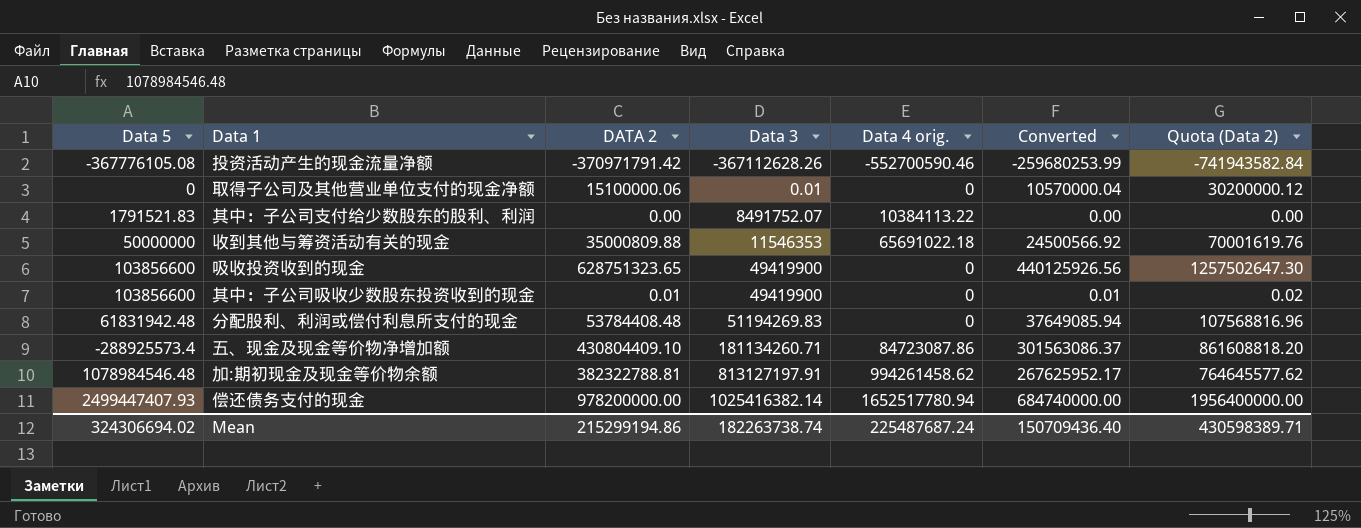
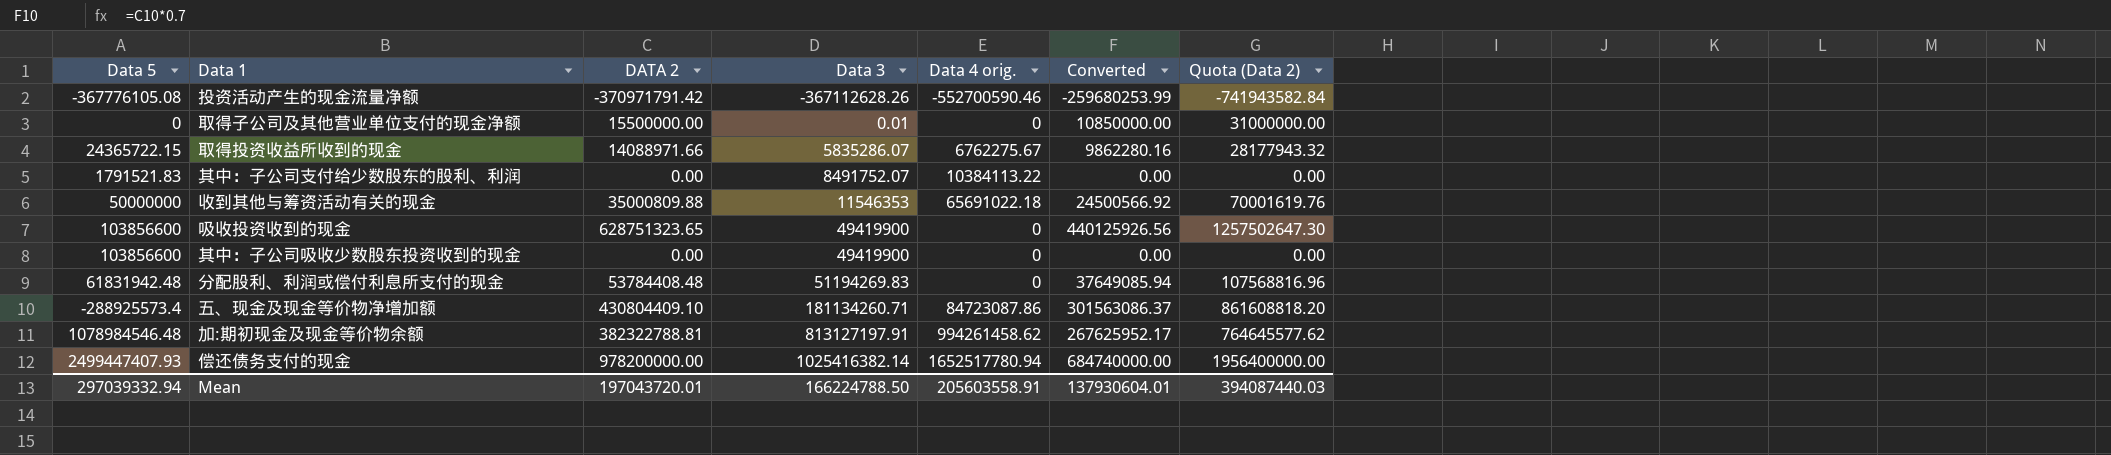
取得子公司及其他营业单位支付的现金净额 | DATA 2: 15100000.06 -> 15500000.00
取得子公司及其他营业单位支付的现金净额 | Converted: 10570000.04 -> 10850000.00
取得子公司及其他营业单位支付的现金净额 | Quota (Data 2): 30200000.12 -> 31000000.00
row 取得投资收益所收到的现金: none -> 24365722.15 | 14088971.66 | 5835286.07 | 6762275.67 | 9862280.16 | 28177943.32
其中：子公司吸收少数股东投资收到的现金 | DATA 2: 0.01 -> 0.00
其中：子公司吸收少数股东投资收到的现金 | Converted: 0.01 -> 0.00
其中：子公司吸收少数股东投资收到的现金 | Quota (Data 2): 0.02 -> 0.00
Mean | Data 5: 324306694.02 -> 297039332.94
Mean | DATA 2: 215299194.86 -> 197043720.01
Mean | Data 3: 182263738.74 -> 166224788.50
Mean | Data 4 orig.: 225487687.24 -> 205603558.91
Mean | Converted: 150709436.40 -> 137930604.01
Mean | Quota (Data 2): 430598389.71 -> 394087440.03

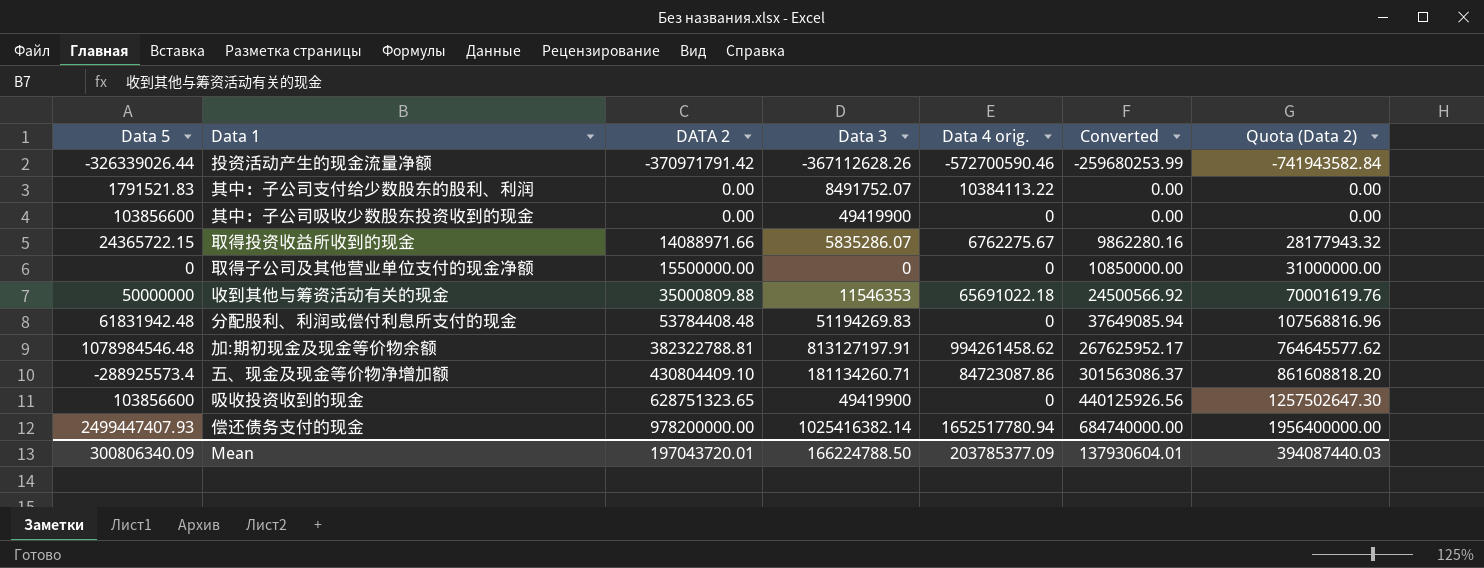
row order: Data 3 ascending -> DATA 2 ascending
投资活动产生的现金流量净额 | Data 5: -367776105.08 -> -326339026.44
投资活动产生的现金流量净额 | Data 4 orig.: -552700590.46 -> -572700590.46
取得子公司及其他营业单位支付的现金净额 | Data 3: 0.01 -> 0
Mean | Data 5: 297039332.94 -> 300806340.09
Mean | Data 4 orig.: 205603558.91 -> 203785377.09

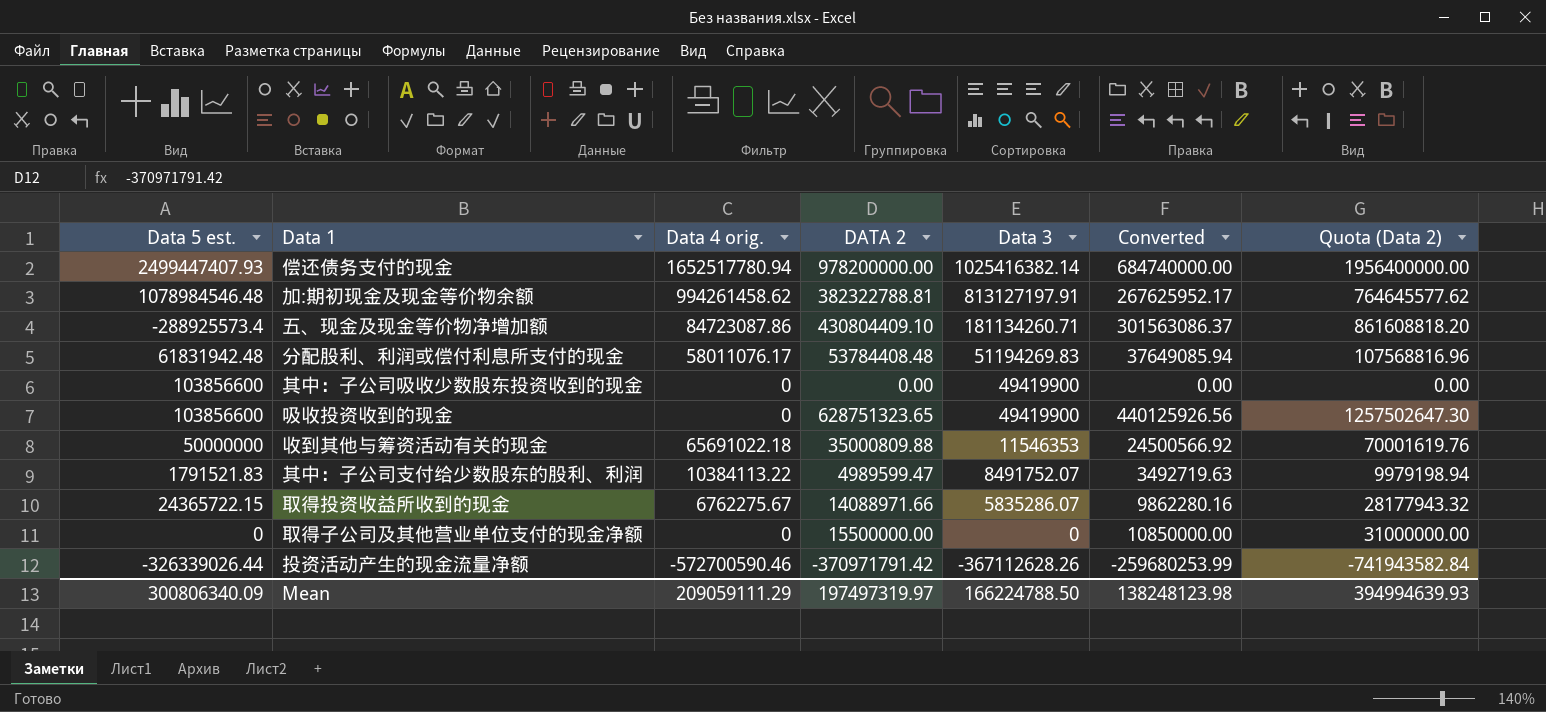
row order: DATA 2 ascending -> Data 3 descending
column name: Data 5 -> Data 5 est.
column Data 4 orig. | position: 5 -> 3
分配股利、利润或偿付利息所支付的现金 | Data 4 orig.: 0 -> 58011076.17
其中：子公司支付给少数股东的股利、利润 | DATA 2: 0.00 -> 4989599.47
其中：子公司支付给少数股东的股利、利润 | Converted: 0.00 -> 3492719.63
其中：子公司支付给少数股东的股利、利润 | Quota (Data 2): 0.00 -> 9979198.94
Mean | Data 4 orig.: 203785377.09 -> 209059111.29
Mean | DATA 2: 197043720.01 -> 197497319.97
Mean | Converted: 137930604.01 -> 138248123.98
Mean | Quota (Data 2): 394087440.03 -> 394994639.93

